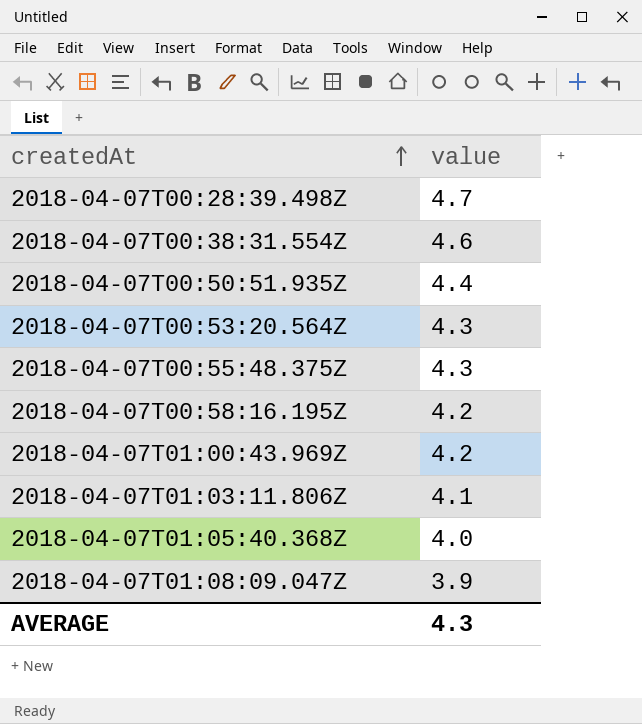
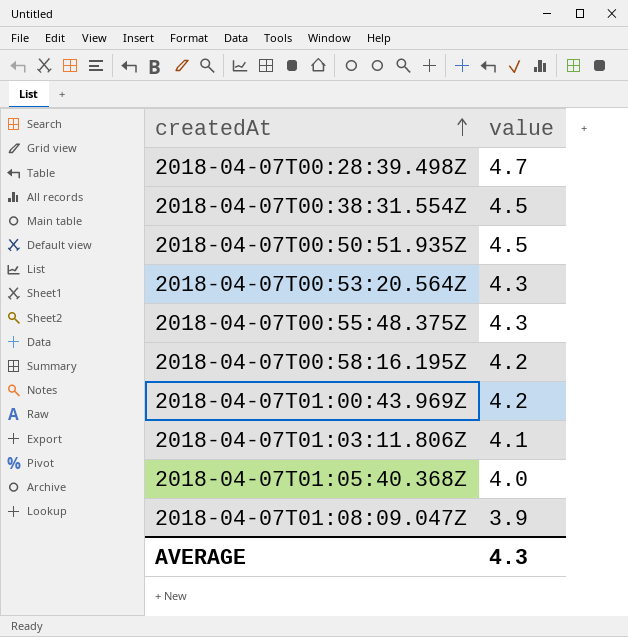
2018-04-07T00:38:31.554Z | value: 4.6 -> 4.5
2018-04-07T00:50:51.935Z | value: 4.4 -> 4.5

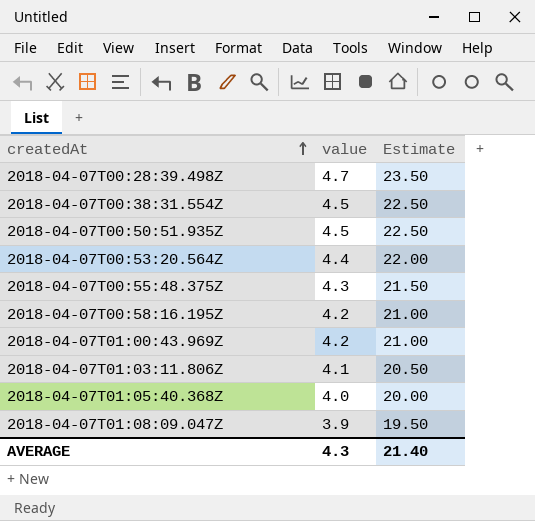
column Estimate | formula: none -> [value] * 5
2018-04-07T00:53:20.564Z | value: 4.3 -> 4.4

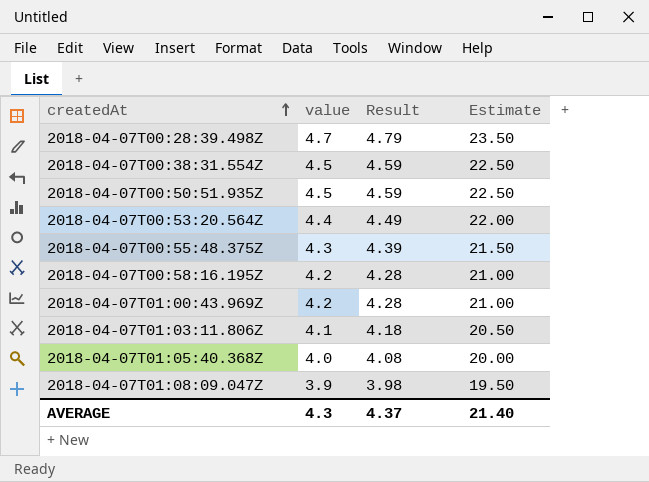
column Result | formula: none -> [value] * 1.02

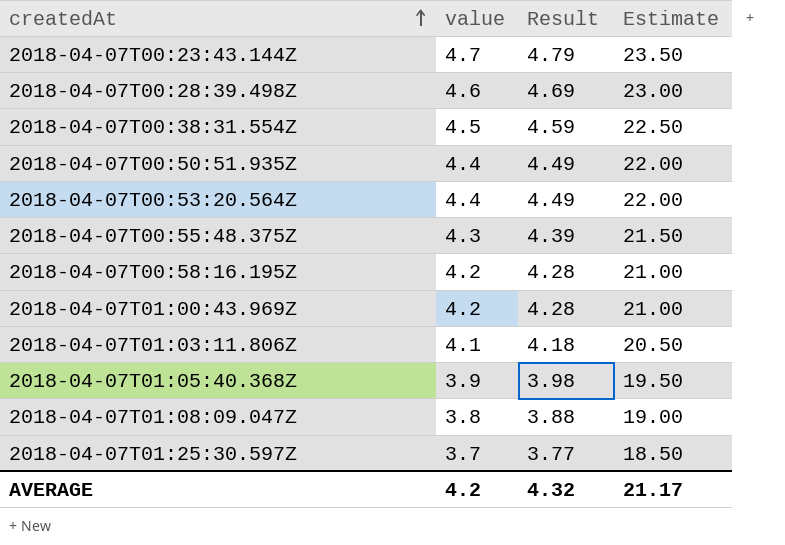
row 2018-04-07T00:23:43.144Z: none -> 4.7 | 4.79 | 23.50
2018-04-07T00:28:39.498Z | value: 4.7 -> 4.6
2018-04-07T00:28:39.498Z | Result: 4.79 -> 4.69
2018-04-07T00:28:39.498Z | Estimate: 23.50 -> 23.00
2018-04-07T00:50:51.935Z | value: 4.5 -> 4.4
2018-04-07T00:50:51.935Z | Result: 4.59 -> 4.49
2018-04-07T00:50:51.935Z | Estimate: 22.50 -> 22.00
2018-04-07T01:05:40.368Z | value: 4.0 -> 3.9
2018-04-07T01:05:40.368Z | Result: 4.08 -> 3.98
2018-04-07T01:05:40.368Z | Estimate: 20.00 -> 19.50
2018-04-07T01:08:09.047Z | value: 3.9 -> 3.8
2018-04-07T01:08:09.047Z | Result: 3.98 -> 3.88
2018-04-07T01:08:09.047Z | Estimate: 19.50 -> 19.00
row 2018-04-07T01:25:30.597Z: none -> 3.7 | 3.77 | 18.50
AVERAGE | value: 4.3 -> 4.2
AVERAGE | Result: 4.37 -> 4.32
AVERAGE | Estimate: 21.40 -> 21.17

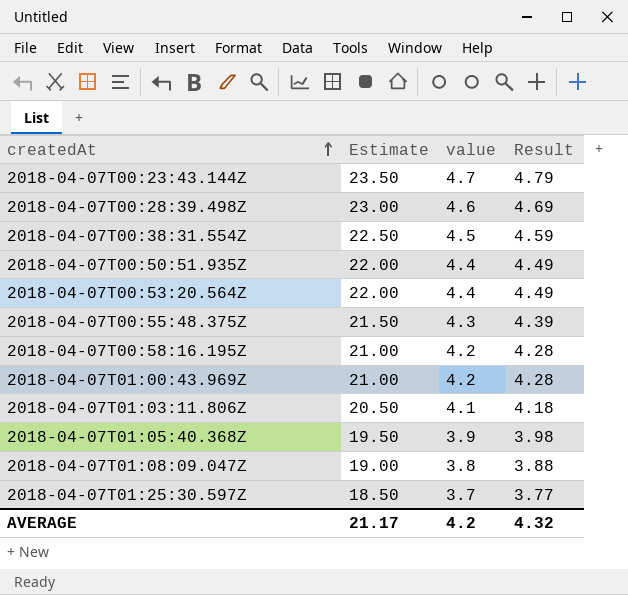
column Estimate | position: 4 -> 2

